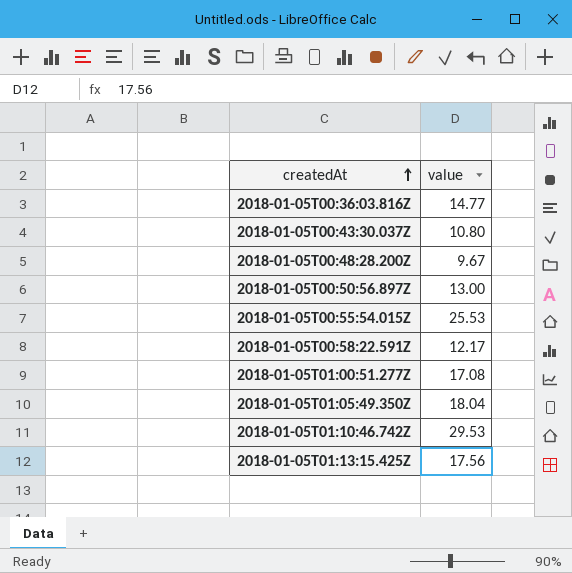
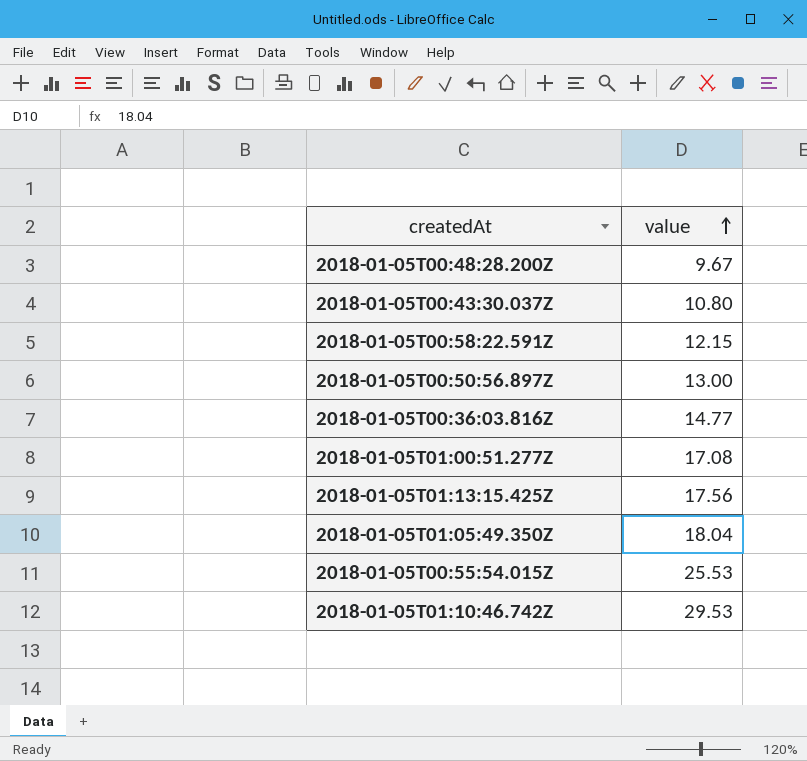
row order: createdAt ascending -> value ascending
2018-01-05T00:58:22.591Z | value: 12.17 -> 12.15

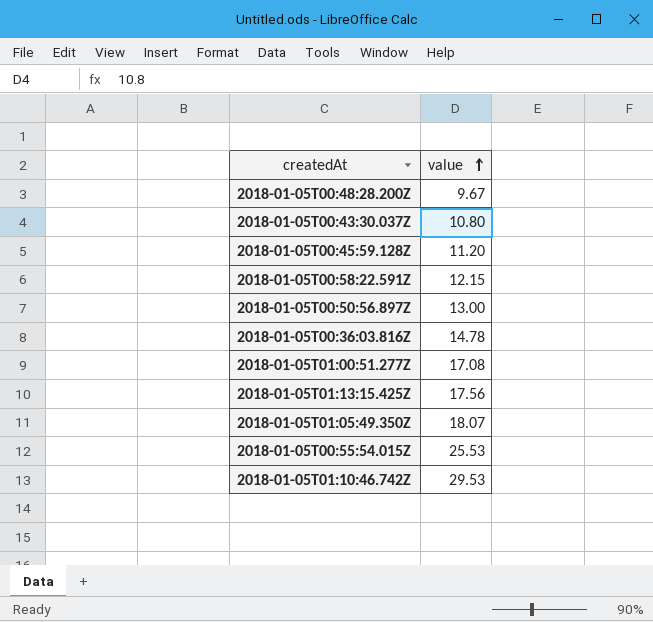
row 2018-01-05T00:45:59.128Z: none -> 11.20
2018-01-05T00:36:03.816Z | value: 14.77 -> 14.78
2018-01-05T01:05:49.350Z | value: 18.04 -> 18.07

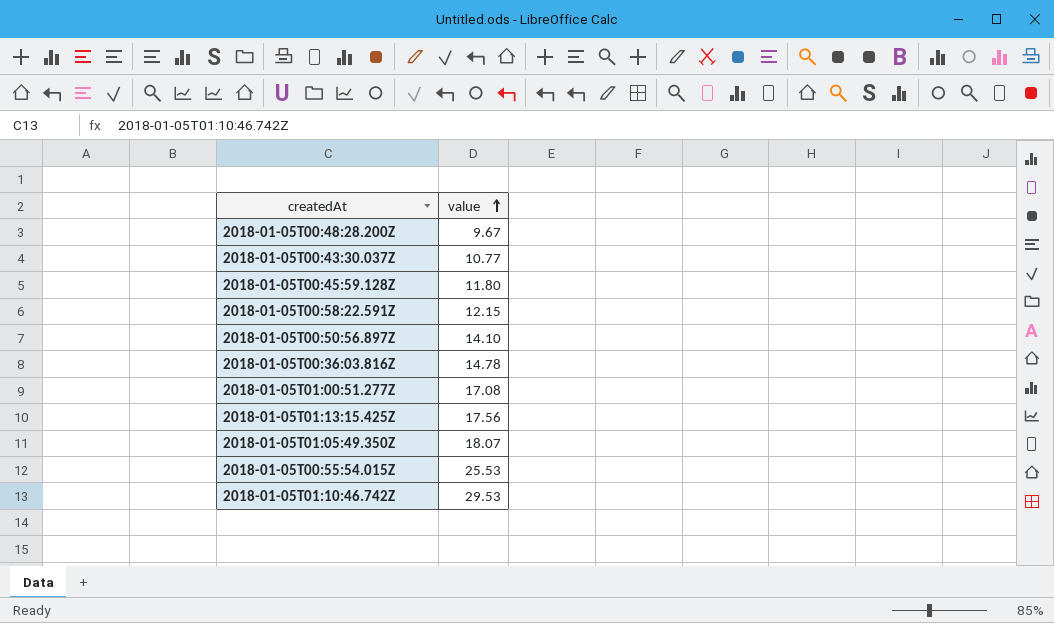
2018-01-05T00:43:30.037Z | value: 10.80 -> 10.77
2018-01-05T00:45:59.128Z | value: 11.20 -> 11.80
2018-01-05T00:50:56.897Z | value: 13.00 -> 14.10

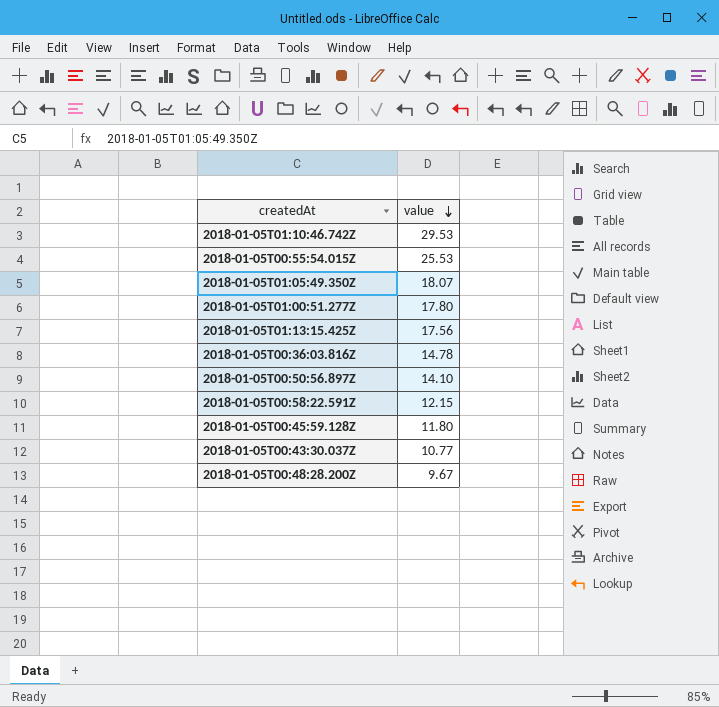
row order: value ascending -> value descending
2018-01-05T01:00:51.277Z | value: 17.08 -> 17.80

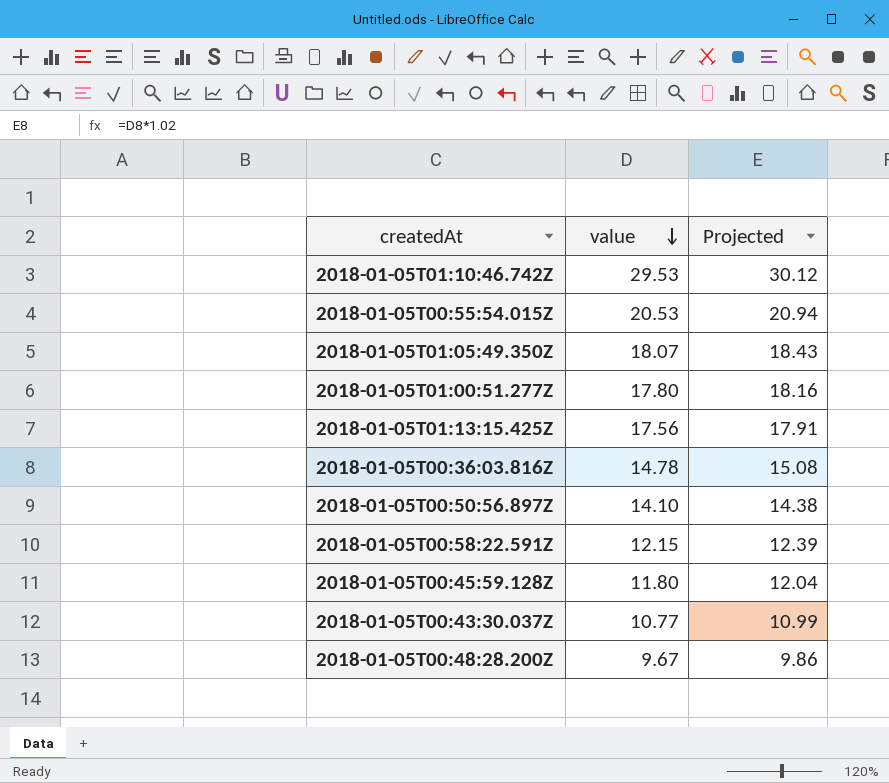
column Projected | formula: none -> [value] * 1.02
2018-01-05T00:55:54.015Z | value: 25.53 -> 20.53

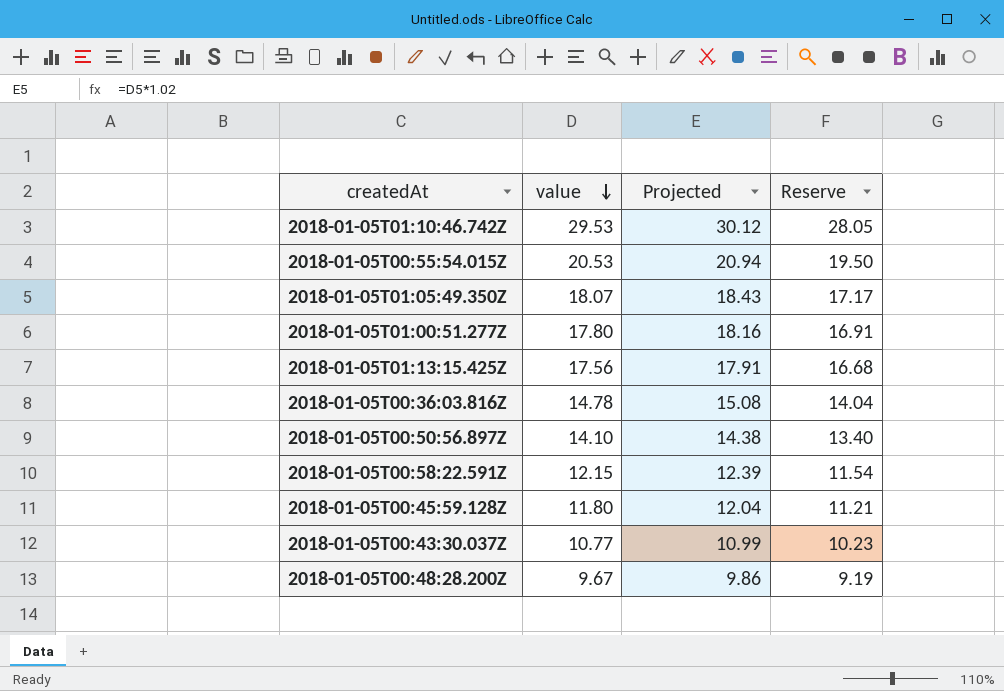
column Reserve | formula: none -> [value] * 0.95

